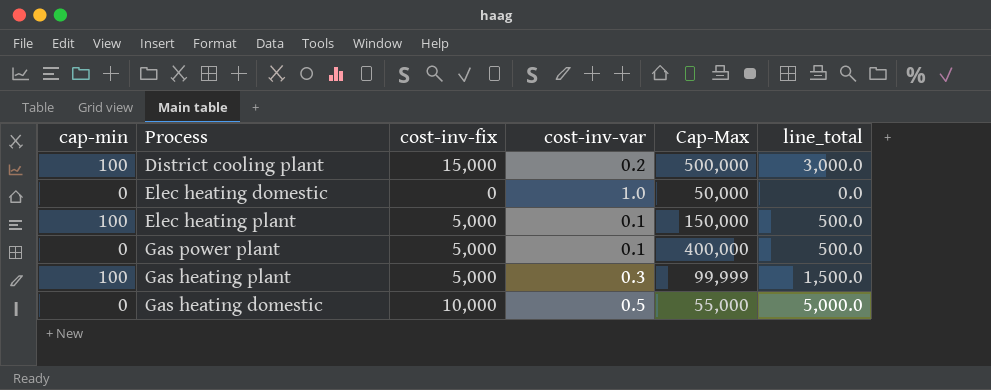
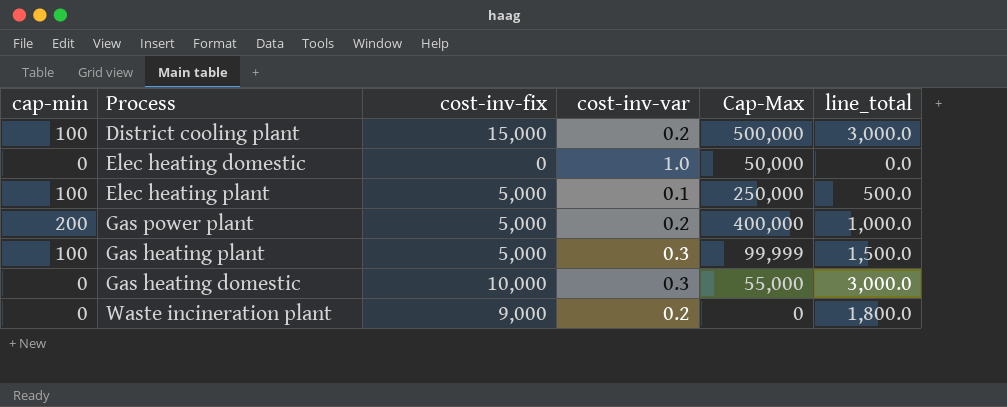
Elec heating plant | Cap-Max: 150,000 -> 250,000
Gas power plant | cap-min: 0 -> 200
Gas power plant | cost-inv-var: 0.1 -> 0.2
Gas power plant | line_total: 500.0 -> 1,000.0
Gas heating domestic | cost-inv-var: 0.5 -> 0.3
Gas heating domestic | line_total: 5,000.0 -> 3,000.0
row Waste incineration plant: none -> 0 | 9,000 | 0.2 | 0 | 1,800.0

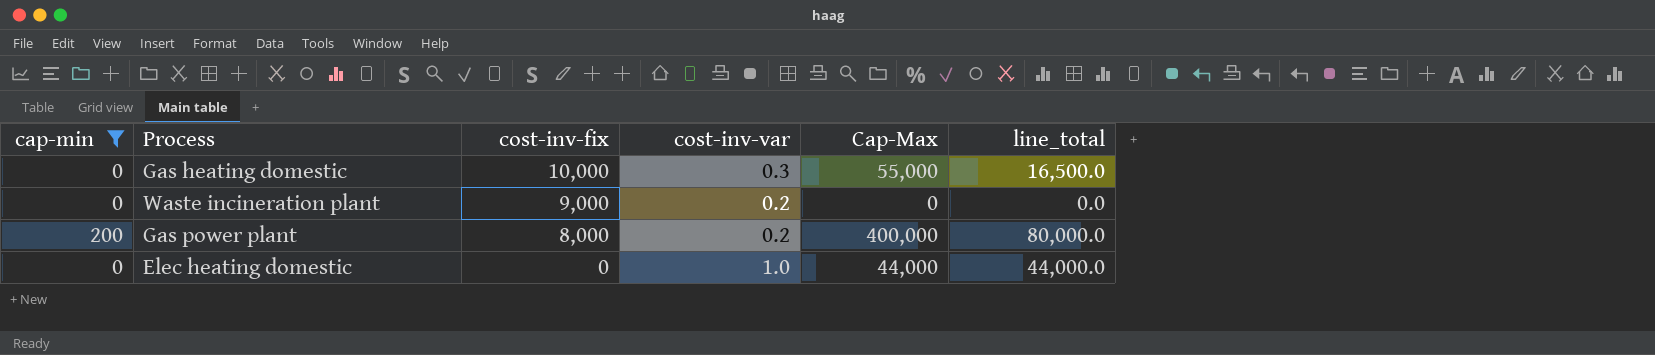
filter: none -> cap-min != 100
row order: none -> cost-inv-fix descending
column line_total | formula: [cost-inv-fix] * [cost-inv-var] -> [cost-inv-var] * [Cap-Max]
Gas power plant | cost-inv-fix: 5,000 -> 8,000
Elec heating domestic | Cap-Max: 50,000 -> 44,000

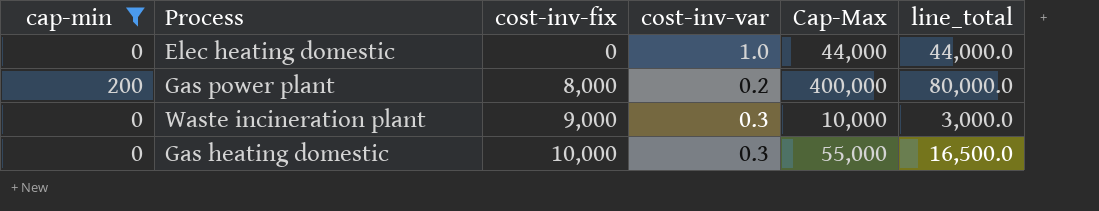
row order: cost-inv-fix descending -> cost-inv-fix ascending
Waste incineration plant | cost-inv-var: 0.2 -> 0.3
Waste incineration plant | Cap-Max: 0 -> 10,000
Waste incineration plant | line_total: 0.0 -> 3,000.0

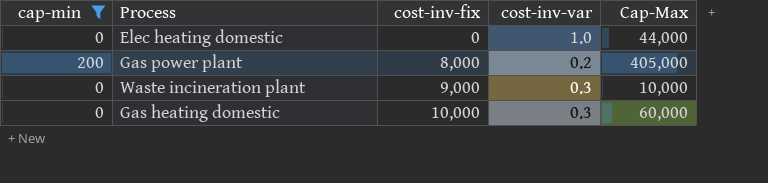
column line_total | formula: [cost-inv-var] * [Cap-Max] -> none
Gas power plant | Cap-Max: 400,000 -> 405,000
Gas heating domestic | Cap-Max: 55,000 -> 60,000

